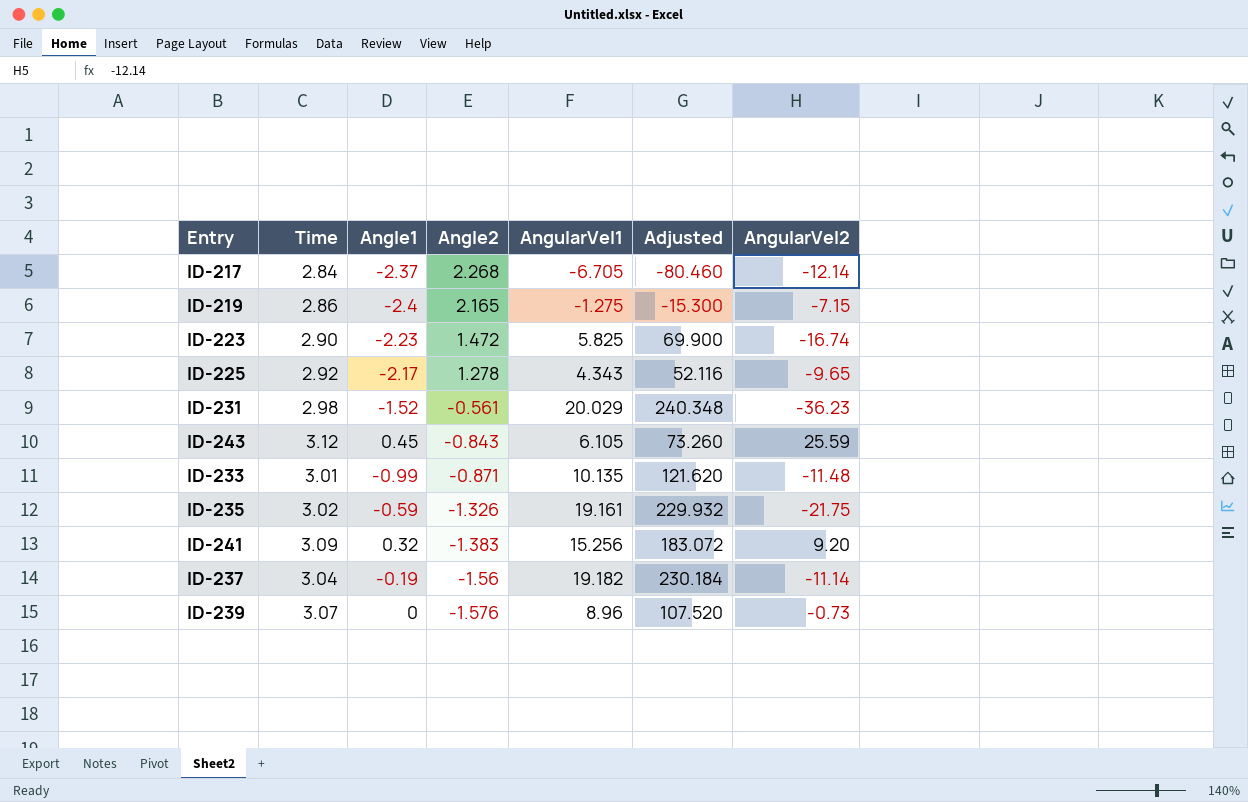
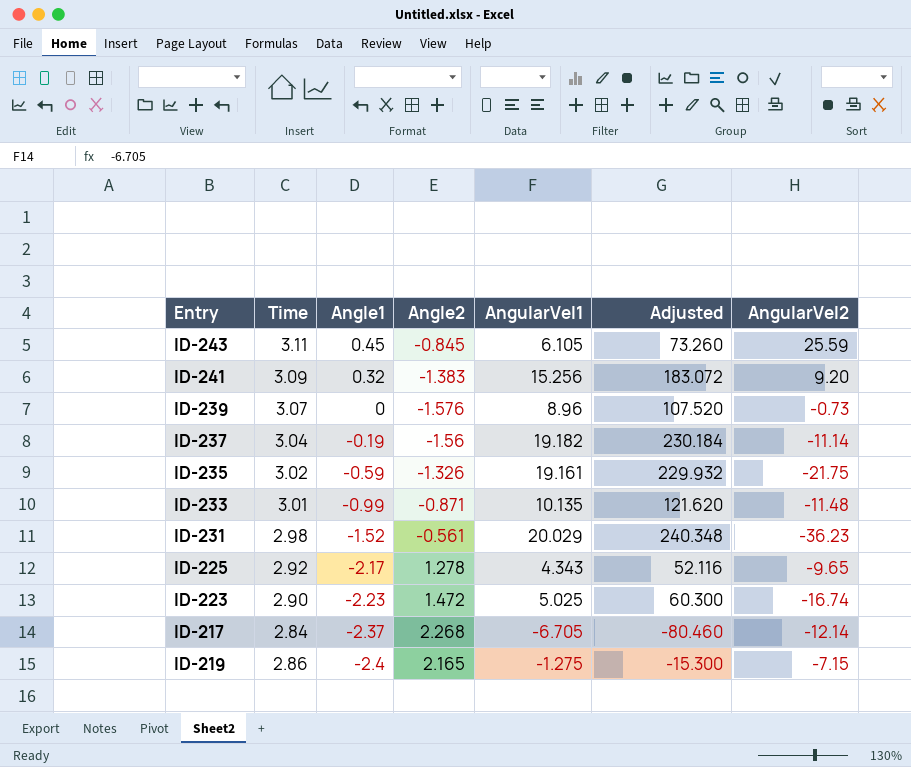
row order: Angle2 descending -> Angle1 descending
ID-243 | Time: 3.12 -> 3.11
ID-243 | Angle2: -0.843 -> -0.845
ID-223 | AngularVel1: 5.825 -> 5.025
ID-223 | Adjusted: 69.900 -> 60.300

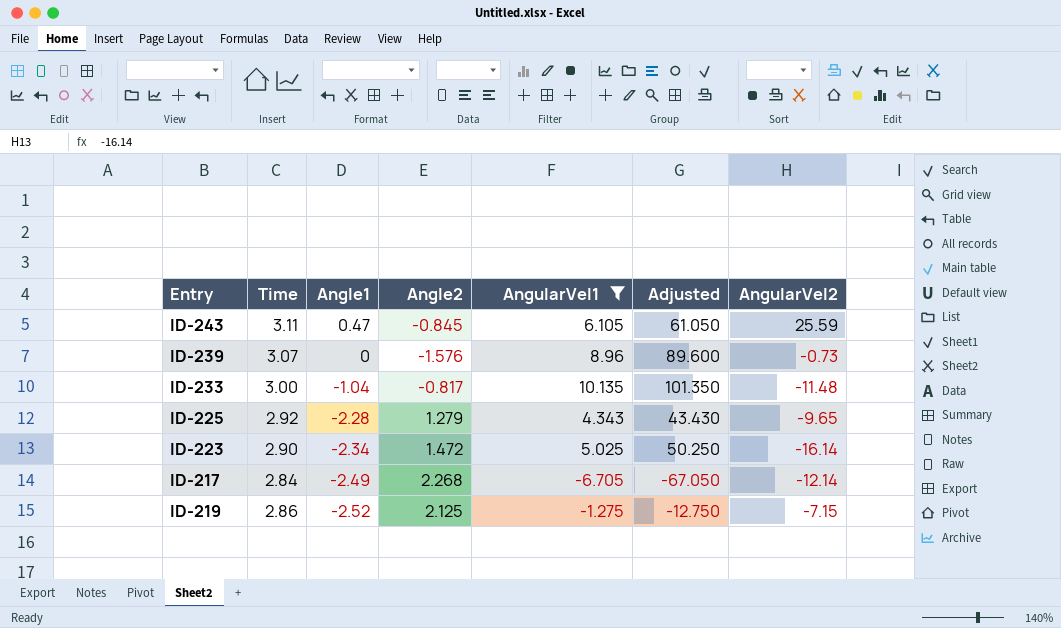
filter: none -> AngularVel1 <= 10.135
column Adjusted | formula: [AngularVel1] * 12 -> [AngularVel1] * 10
ID-243 | Angle1: 0.45 -> 0.47
ID-233 | Time: 3.01 -> 3.00
ID-233 | Angle1: -0.99 -> -1.04
ID-233 | Angle2: -0.871 -> -0.817
ID-225 | Angle1: -2.17 -> -2.28
ID-225 | Angle2: 1.278 -> 1.279
ID-223 | Angle1: -2.23 -> -2.34
ID-223 | AngularVel2: -16.74 -> -16.14
ID-217 | Angle1: -2.37 -> -2.49
ID-219 | Angle1: -2.4 -> -2.52
ID-219 | Angle2: 2.165 -> 2.125

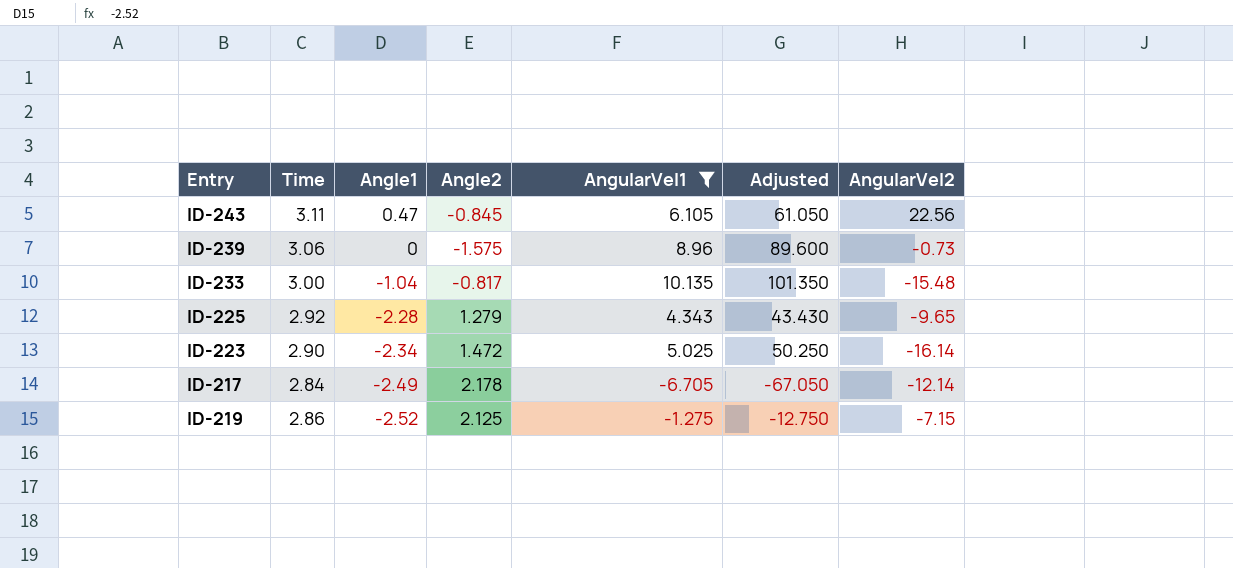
ID-243 | AngularVel2: 25.59 -> 22.56
ID-239 | Time: 3.07 -> 3.06
ID-239 | Angle2: -1.576 -> -1.575
ID-233 | AngularVel2: -11.48 -> -15.48
ID-217 | Angle2: 2.268 -> 2.178

